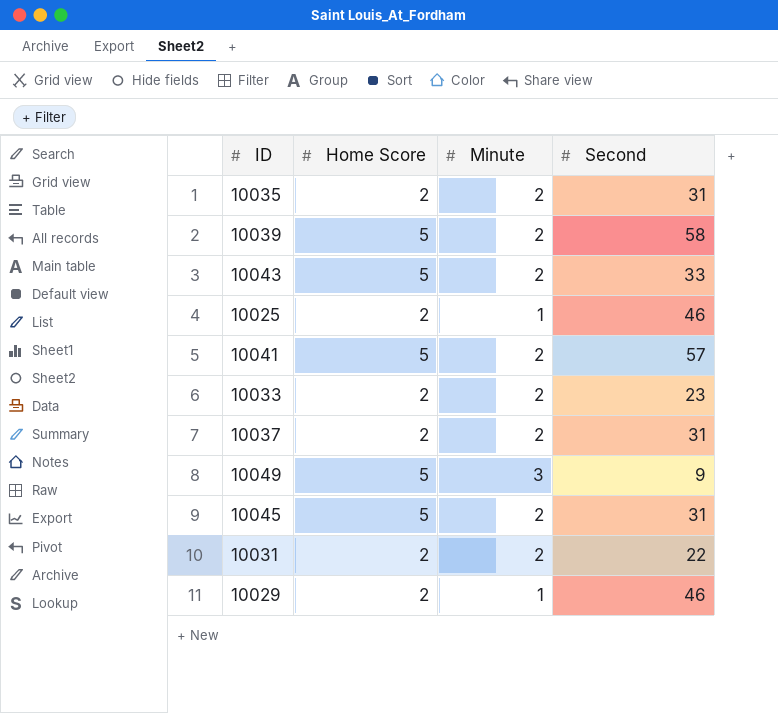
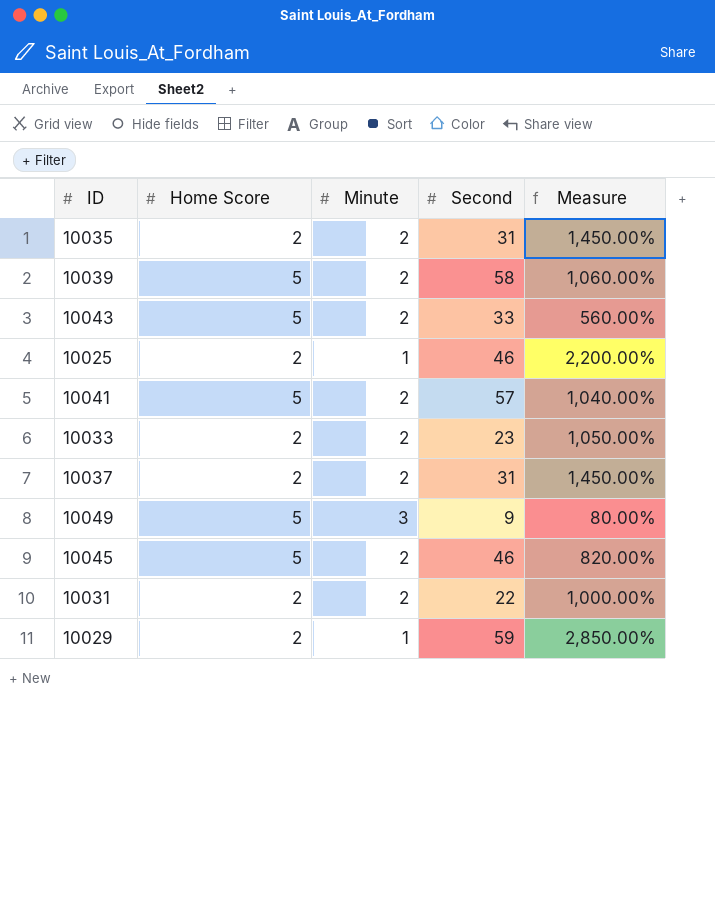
column Measure | formula: none -> ([Second] - [Home Score]) / [Home Score]
10045 | Second: 31 -> 46
10029 | Second: 46 -> 59

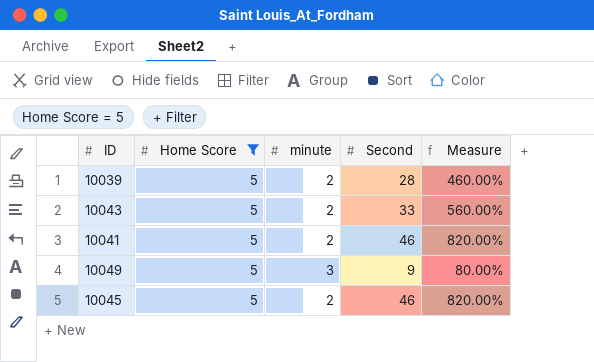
filter: none -> Home Score = 5
column name: Minute -> minute
10039 | Second: 58 -> 28
10039 | Measure: 1,060.00% -> 460.00%
10041 | Second: 57 -> 46
10041 | Measure: 1,040.00% -> 820.00%

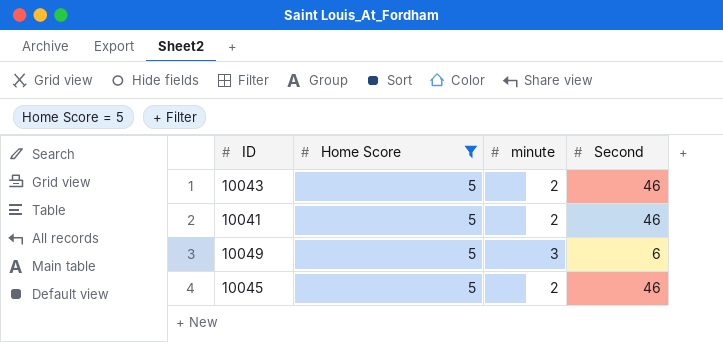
column Measure | formula: ([Second] - [Home Score]) / [Home Score] -> none
row 10039: 5 | 2 | 28 | 460.00% -> none
10043 | Second: 33 -> 46
10049 | Second: 9 -> 6

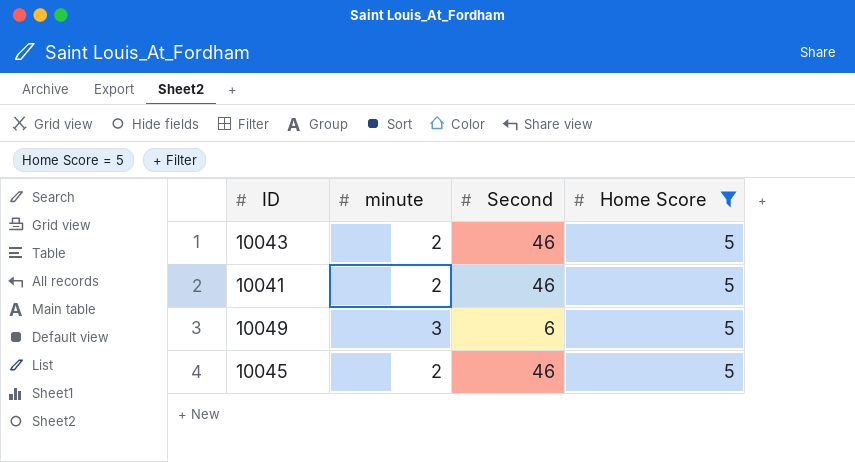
column Home Score | position: 2 -> 4

